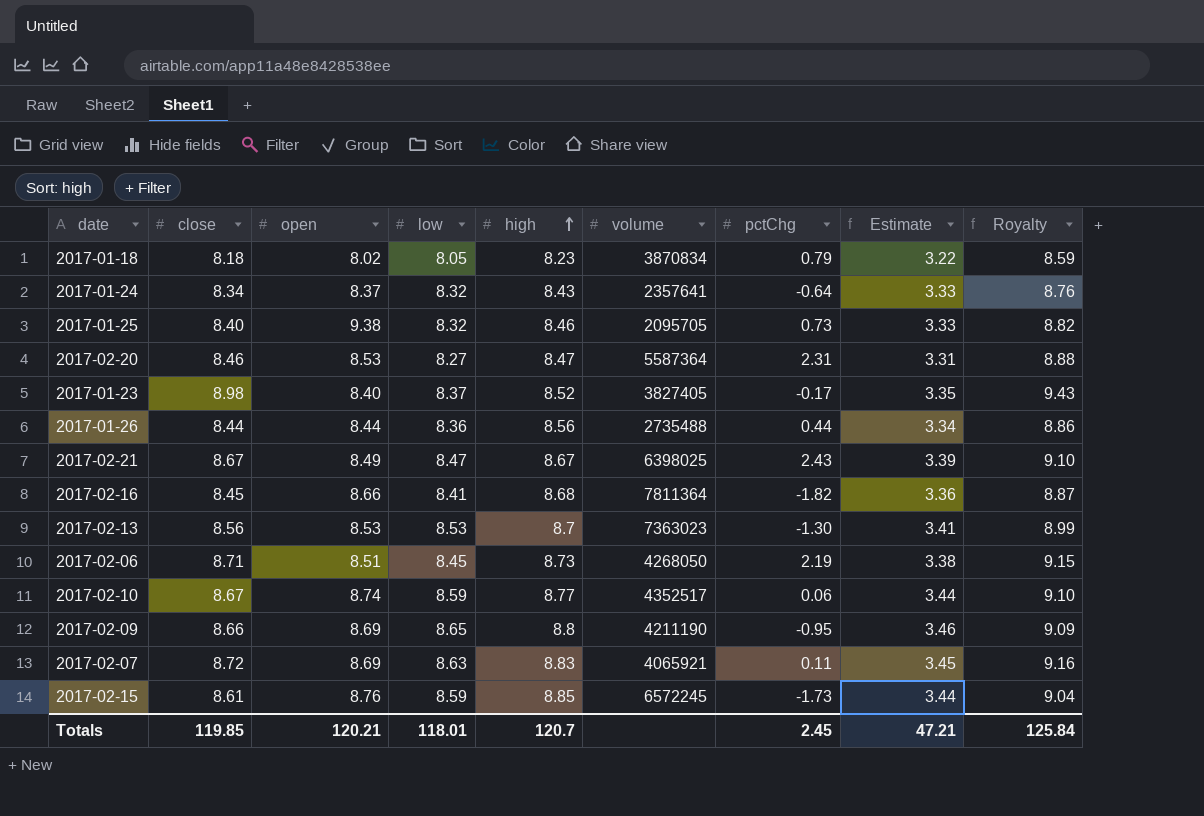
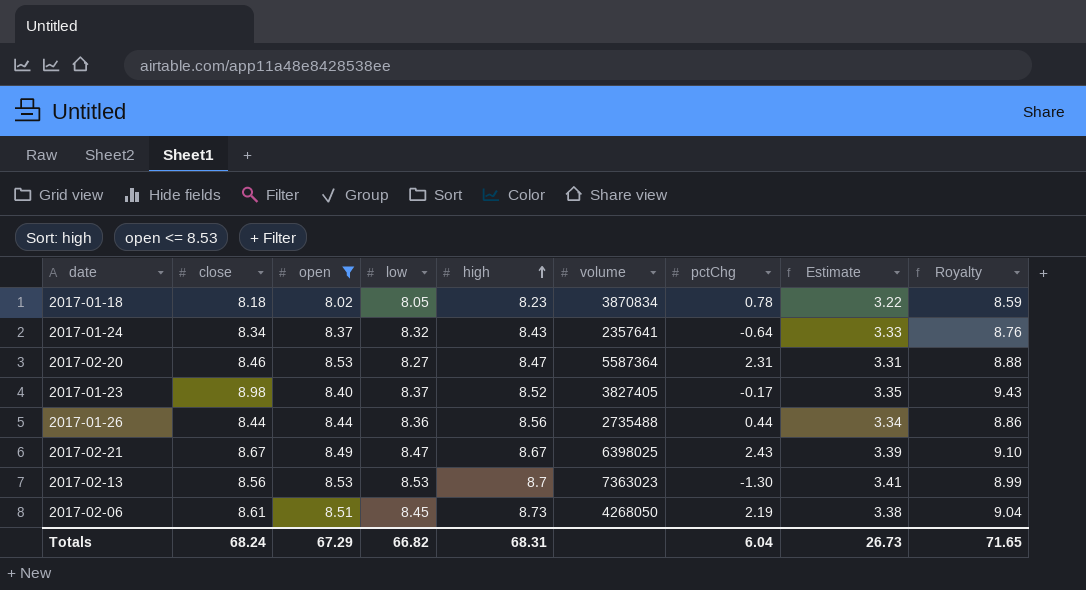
filter: none -> open <= 8.53
2017-01-18 | pctChg: 0.79 -> 0.78
2017-02-06 | close: 8.71 -> 8.61
2017-02-06 | Royalty: 9.15 -> 9.04
Totals | close: 119.85 -> 68.24
Totals | open: 120.21 -> 67.29
Totals | low: 118.01 -> 66.82
Totals | high: 120.7 -> 68.31
Totals | pctChg: 2.45 -> 6.04
Totals | Estimate: 47.21 -> 26.73
Totals | Royalty: 125.84 -> 71.65

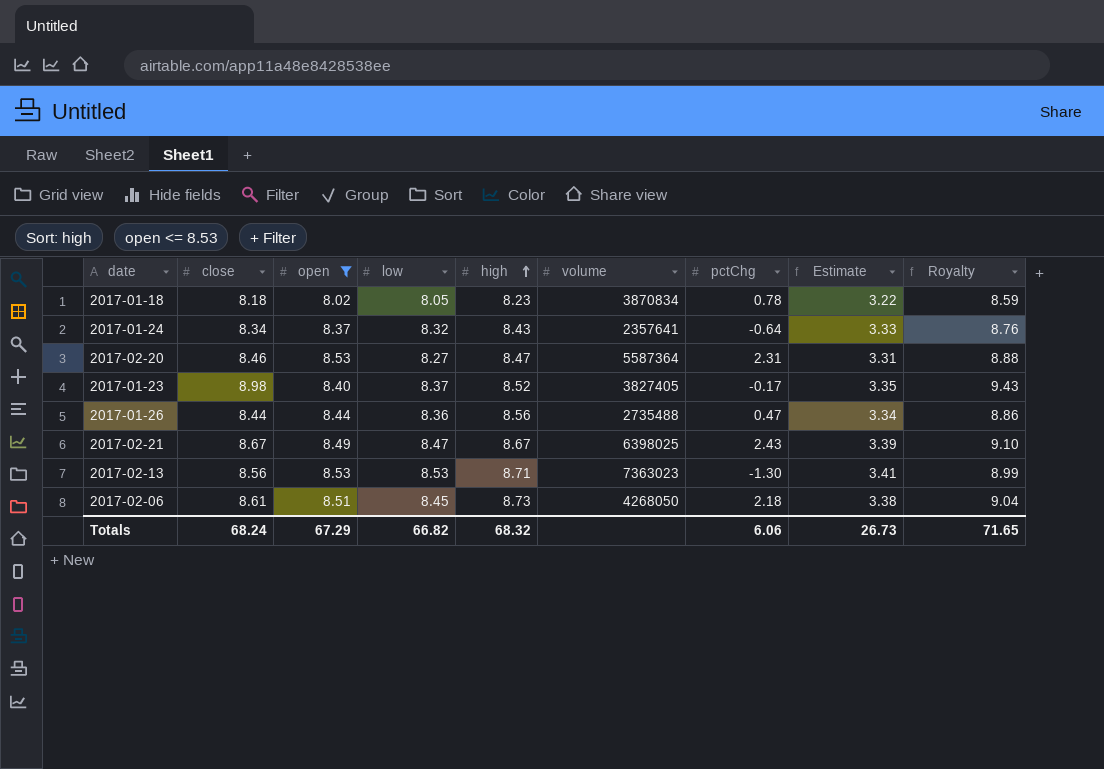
2017-01-26 | pctChg: 0.44 -> 0.47
2017-02-13 | high: 8.7 -> 8.71
2017-02-06 | pctChg: 2.19 -> 2.18
Totals | high: 68.31 -> 68.32
Totals | pctChg: 6.04 -> 6.06

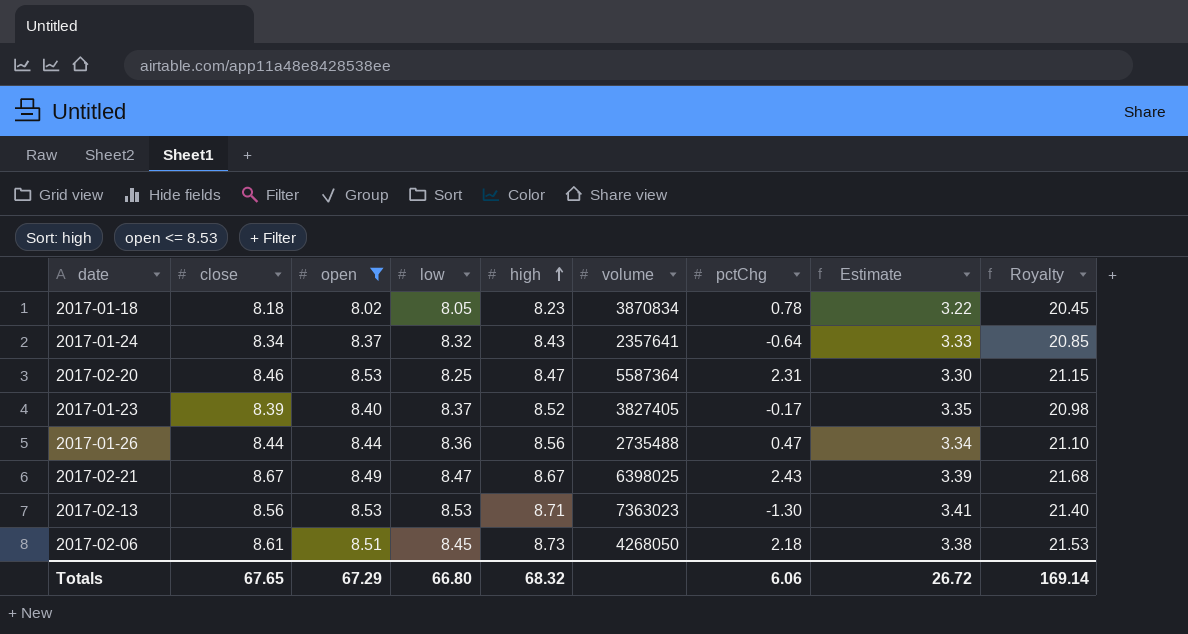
column Royalty | formula: [close] * 1.05 -> [close] * 2.5
2017-02-20 | low: 8.27 -> 8.25
2017-02-20 | Estimate: 3.31 -> 3.30
2017-01-23 | close: 8.98 -> 8.39
Totals | close: 68.24 -> 67.65
Totals | low: 66.82 -> 66.80
Totals | Estimate: 26.73 -> 26.72
Totals | Royalty: 71.65 -> 169.14

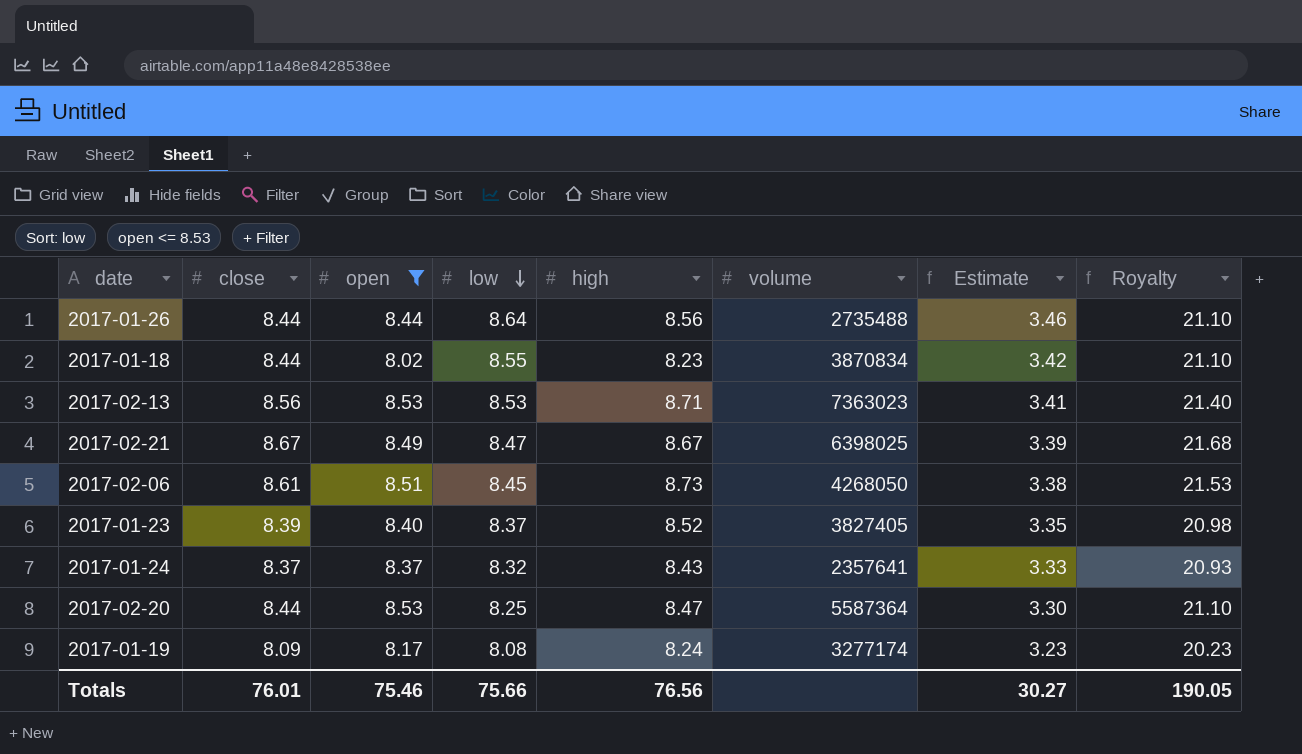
row order: high ascending -> low descending
column pctChg | position: 7 -> none
2017-01-26 | low: 8.36 -> 8.64
2017-01-26 | Estimate: 3.34 -> 3.46
2017-01-18 | close: 8.18 -> 8.44
2017-01-18 | low: 8.05 -> 8.55
2017-01-18 | Estimate: 3.22 -> 3.42
2017-01-18 | Royalty: 20.45 -> 21.10
2017-01-24 | close: 8.34 -> 8.37
2017-01-24 | Royalty: 20.85 -> 20.93
2017-02-20 | close: 8.46 -> 8.44
2017-02-20 | Royalty: 21.15 -> 21.10
row 2017-01-19: none -> 8.09 | 8.17 | 8.08 | 8.24 | 3277174 | 3.23 | 20.23
Totals | close: 67.65 -> 76.01
Totals | open: 67.29 -> 75.46
Totals | low: 66.80 -> 75.66
Totals | high: 68.32 -> 76.56
Totals | Estimate: 26.72 -> 30.27
Totals | Royalty: 169.14 -> 190.05

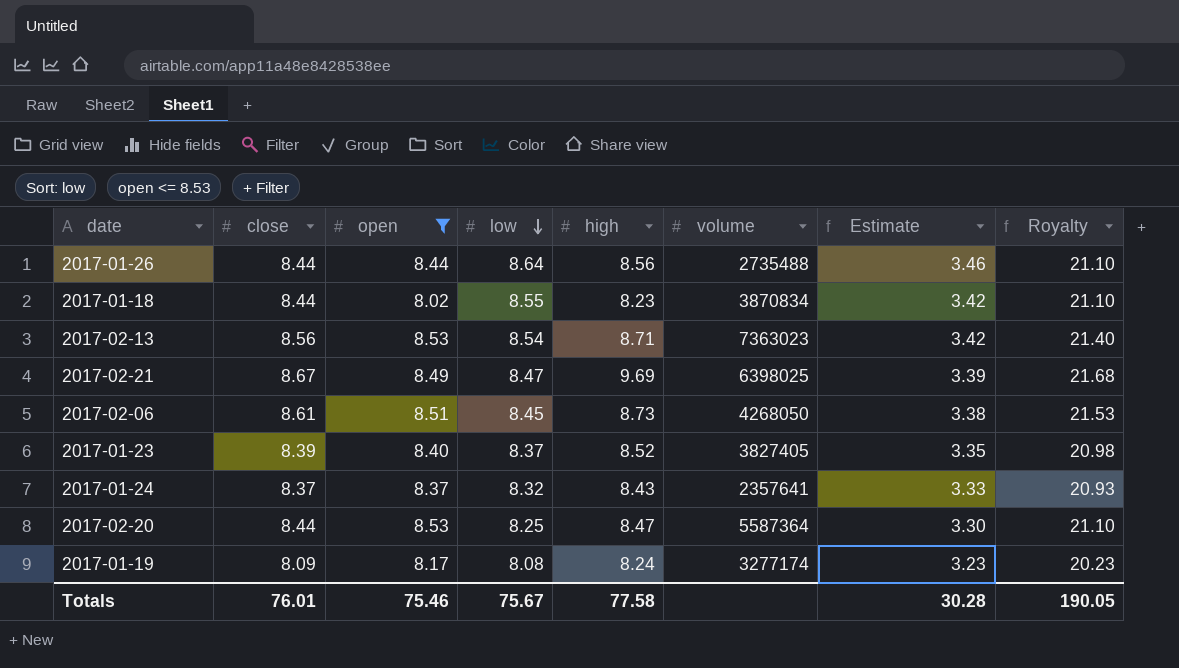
2017-02-13 | low: 8.53 -> 8.54
2017-02-13 | Estimate: 3.41 -> 3.42
2017-02-21 | high: 8.67 -> 9.69
Totals | low: 75.66 -> 75.67
Totals | high: 76.56 -> 77.58
Totals | Estimate: 30.27 -> 30.28

